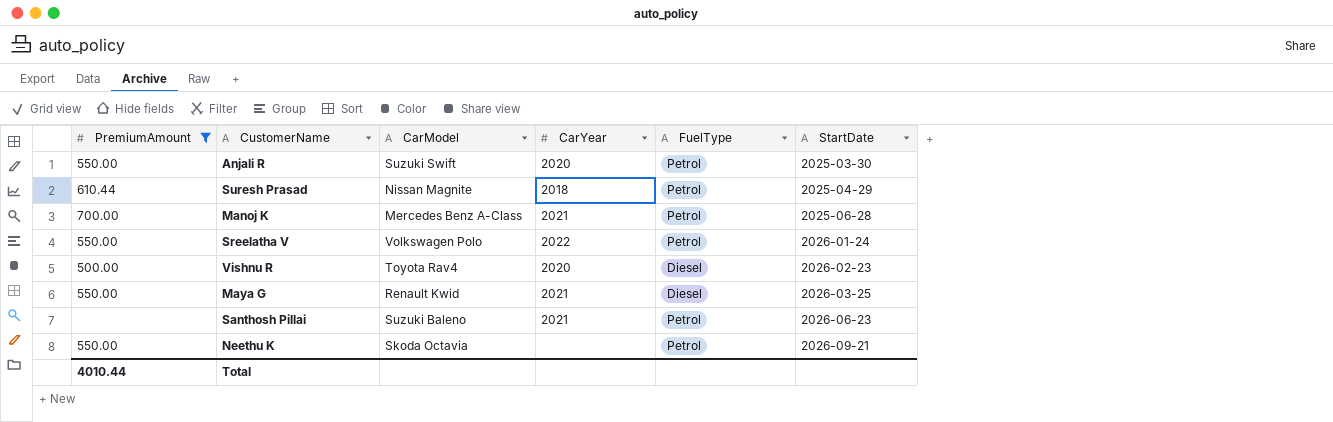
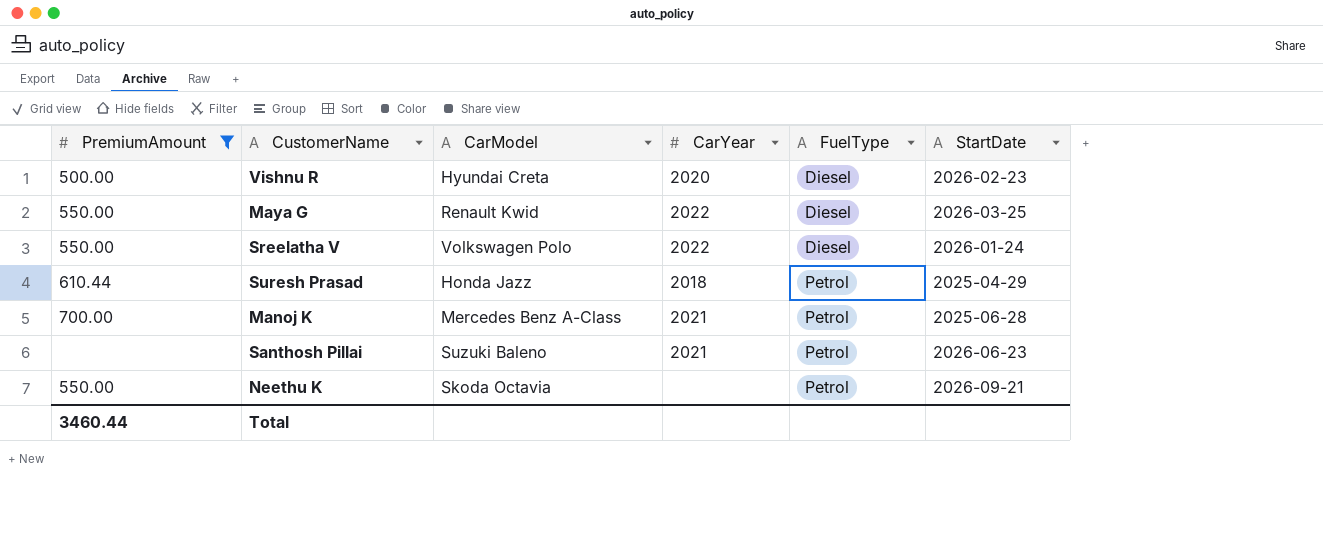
row order: StartDate ascending -> FuelType ascending
row Anjali R: 550.00 | Suzuki Swift | 2020 | Petrol | 2025-03-30 -> none
Vishnu R | CarModel: Toyota Rav4 -> Hyundai Creta
Maya G | CarYear: 2021 -> 2022
Sreelatha V | FuelType: Petrol -> Diesel
Suresh Prasad | CarModel: Nissan Magnite -> Honda Jazz
Total | PremiumAmount: 4010.44 -> 3460.44

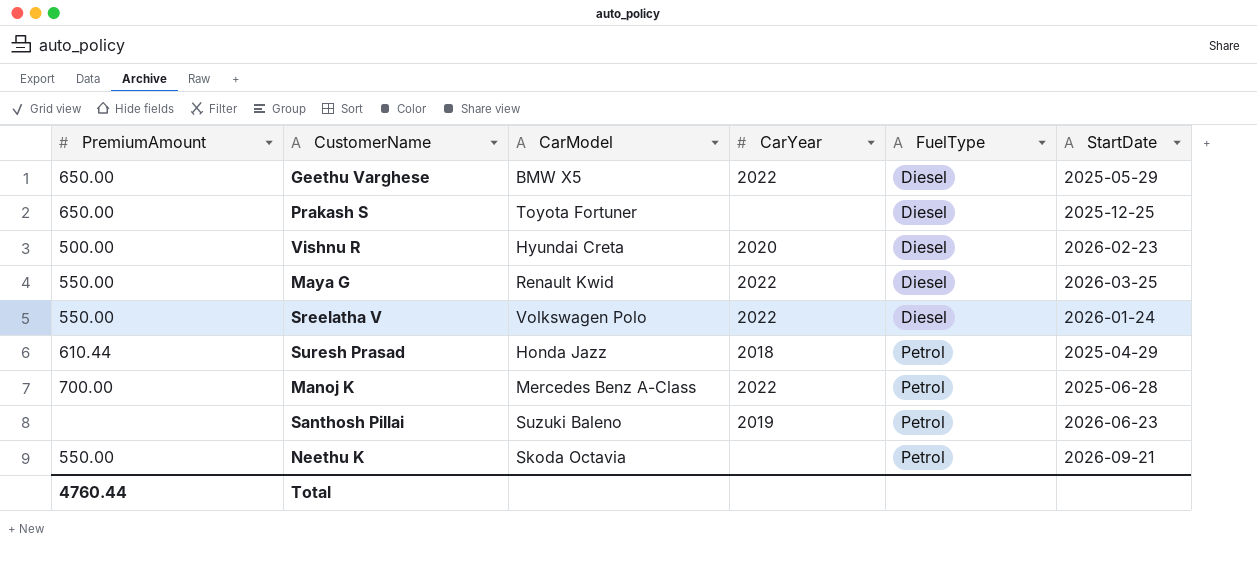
filter: PremiumAmount != 650.00 -> none
Manoj K | CarYear: 2021 -> 2022
Santhosh Pillai | CarYear: 2021 -> 2019
Total | PremiumAmount: 3460.44 -> 4760.44

